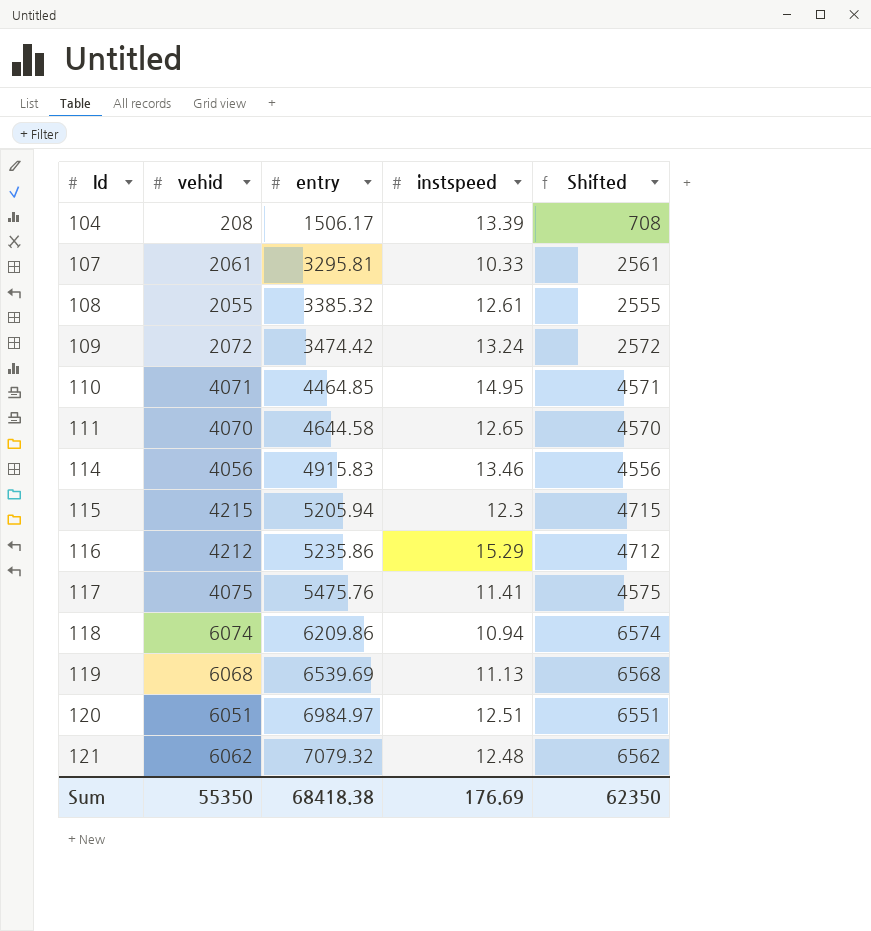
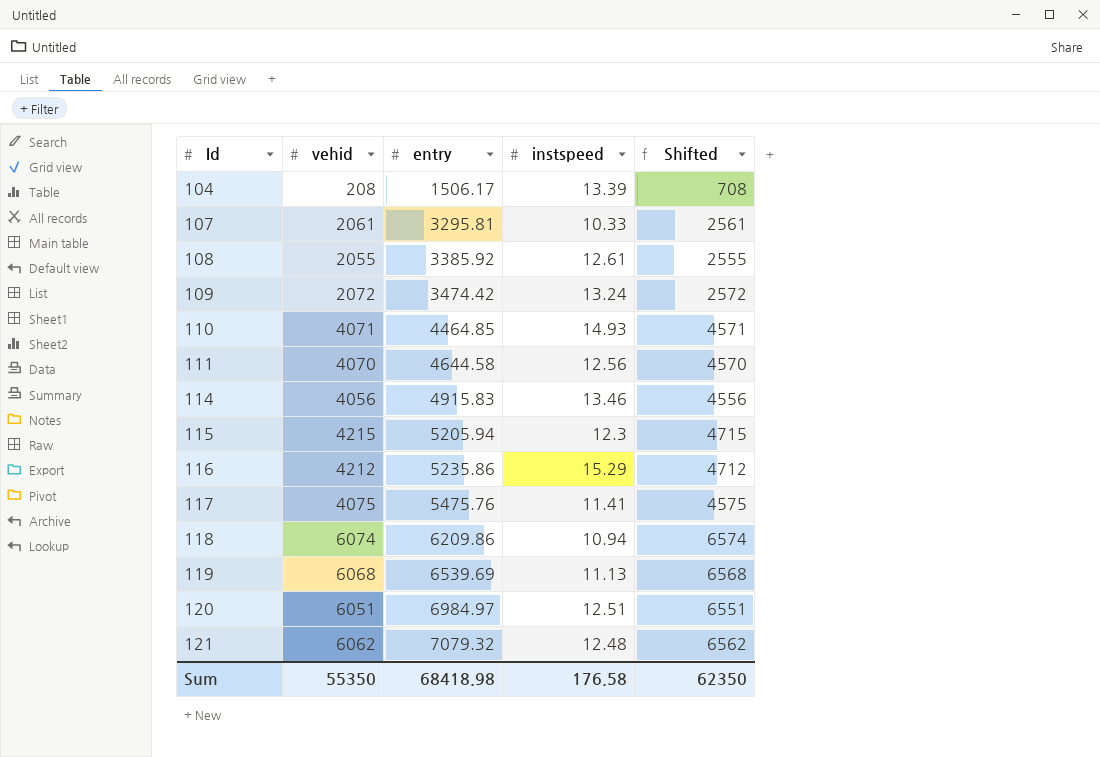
108 | entry: 3385.32 -> 3385.92
110 | instspeed: 14.95 -> 14.93
111 | instspeed: 12.65 -> 12.56
Sum | entry: 68418.38 -> 68418.98
Sum | instspeed: 176.69 -> 176.58

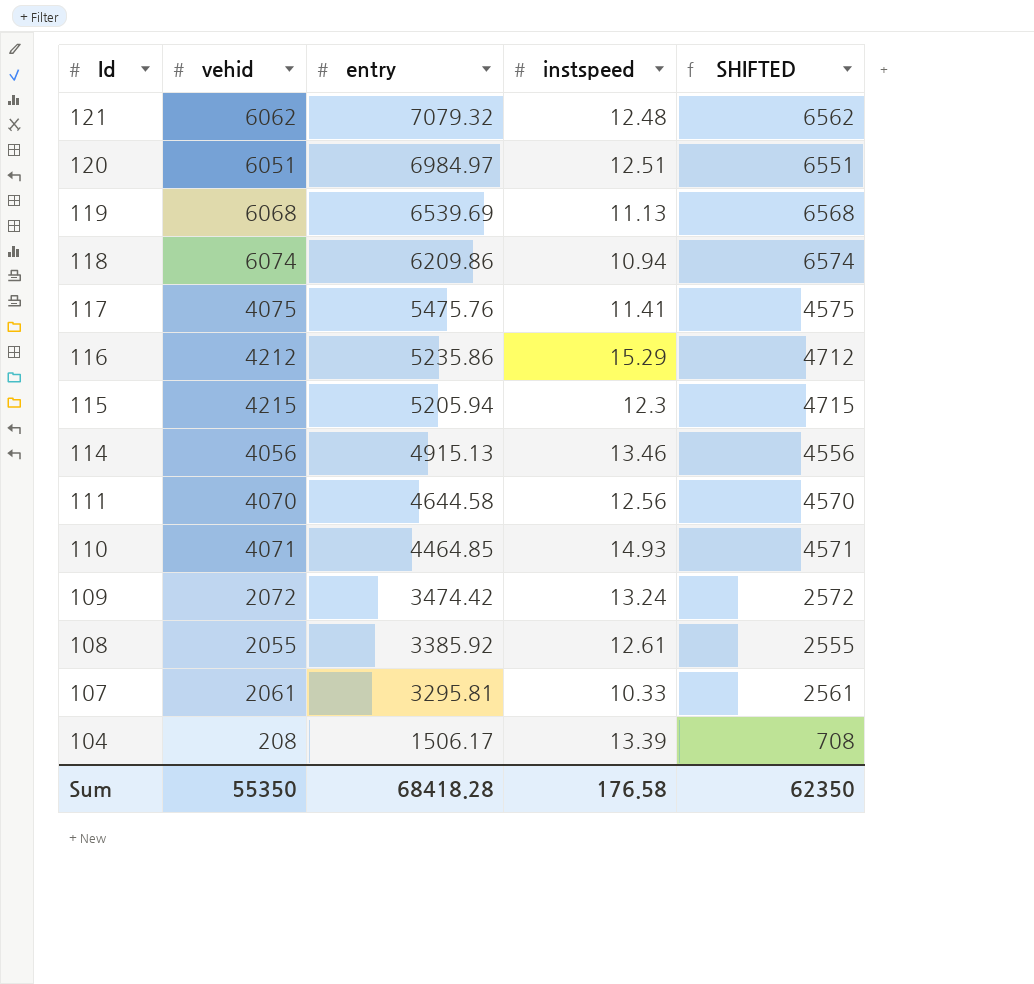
row order: Id ascending -> Id descending
column name: Shifted -> SHIFTED
114 | entry: 4915.83 -> 4915.13
Sum | entry: 68418.98 -> 68418.28

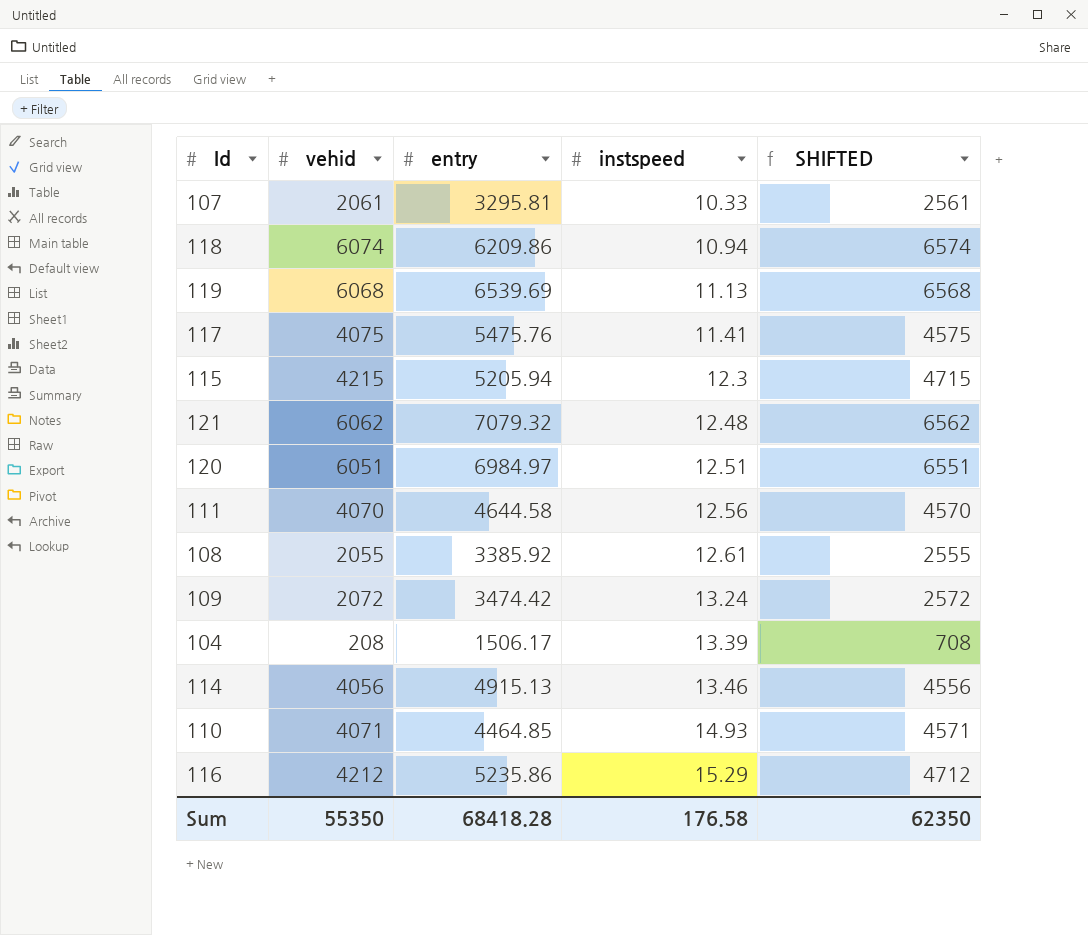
row order: Id descending -> instspeed ascending

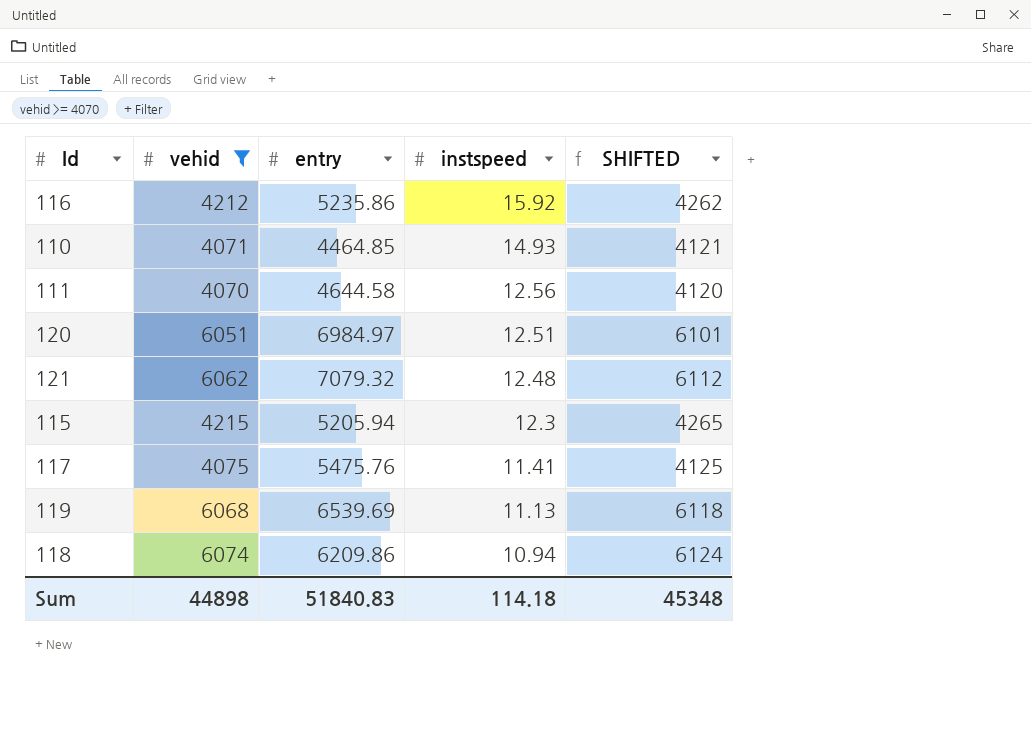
filter: none -> vehid >= 4070
row order: instspeed ascending -> instspeed descending
column SHIFTED | formula: [vehid] + 500 -> [vehid] + 50
116 | instspeed: 15.29 -> 15.92
Sum | vehid: 55350 -> 44898
Sum | entry: 68418.28 -> 51840.83
Sum | instspeed: 176.58 -> 114.18
Sum | SHIFTED: 62350 -> 45348

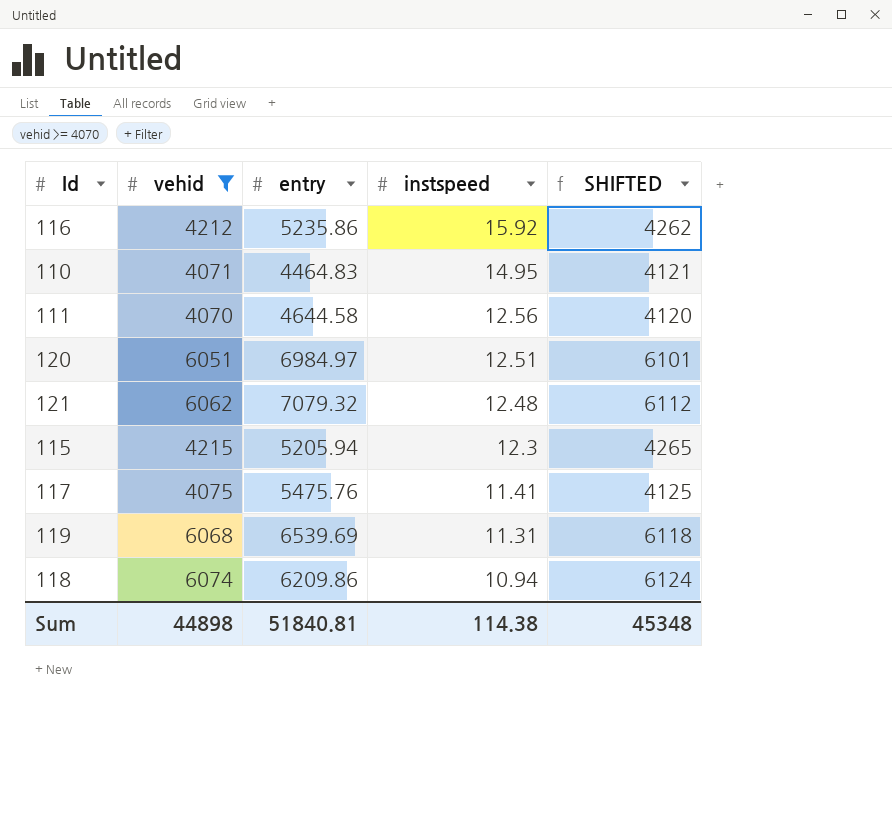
110 | entry: 4464.85 -> 4464.83
110 | instspeed: 14.93 -> 14.95
119 | instspeed: 11.13 -> 11.31
Sum | entry: 51840.83 -> 51840.81
Sum | instspeed: 114.18 -> 114.38

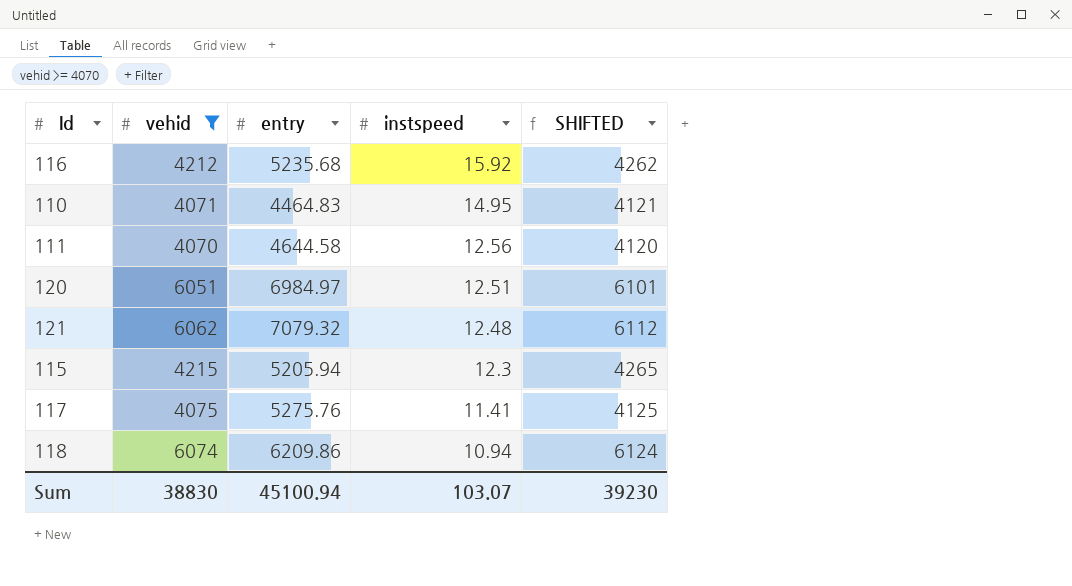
row 119: 6068 | 6539.69 | 11.31 | 6118 -> none
116 | entry: 5235.86 -> 5235.68
117 | entry: 5475.76 -> 5275.76
Sum | vehid: 44898 -> 38830
Sum | entry: 51840.81 -> 45100.94
Sum | instspeed: 114.38 -> 103.07
Sum | SHIFTED: 45348 -> 39230

